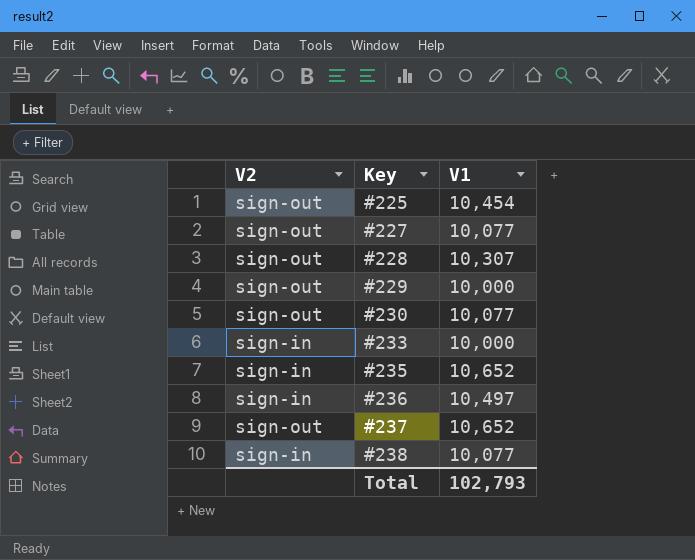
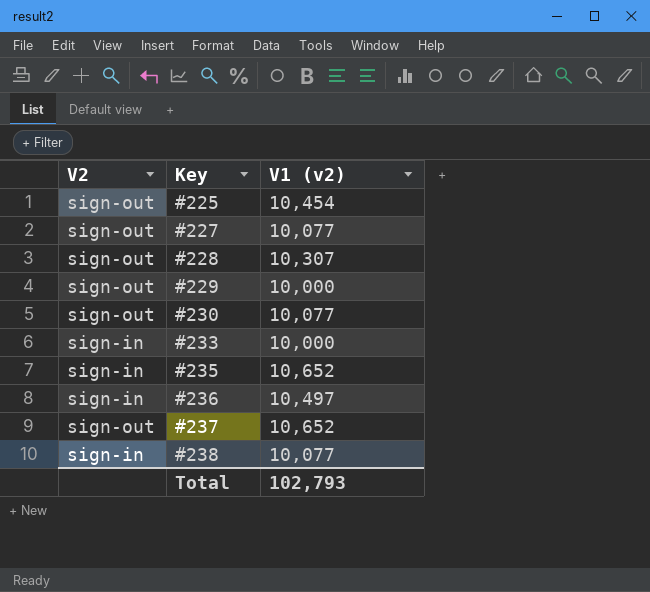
column name: V1 -> V1 (v2)

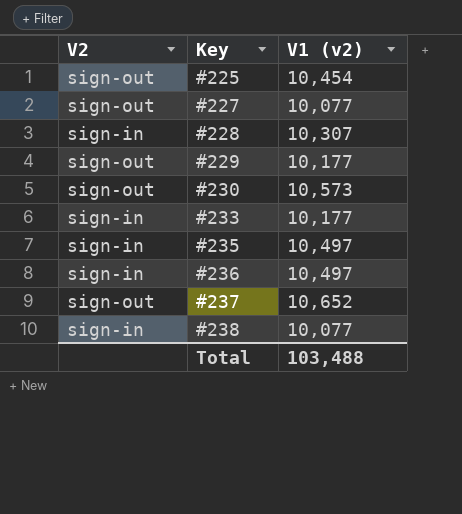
#228 | V2: sign-out -> sign-in
#229 | V1 (v2): 10,000 -> 10,177
#230 | V1 (v2): 10,077 -> 10,573
#233 | V1 (v2): 10,000 -> 10,177
#235 | V1 (v2): 10,652 -> 10,497
Total | V1 (v2): 102,793 -> 103,488

